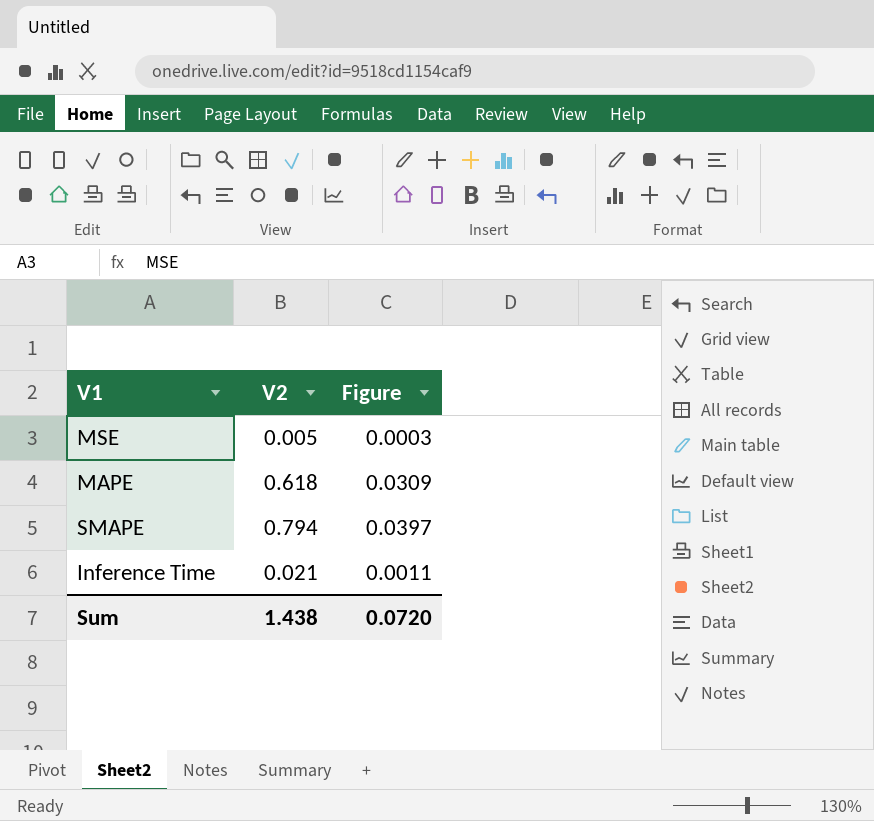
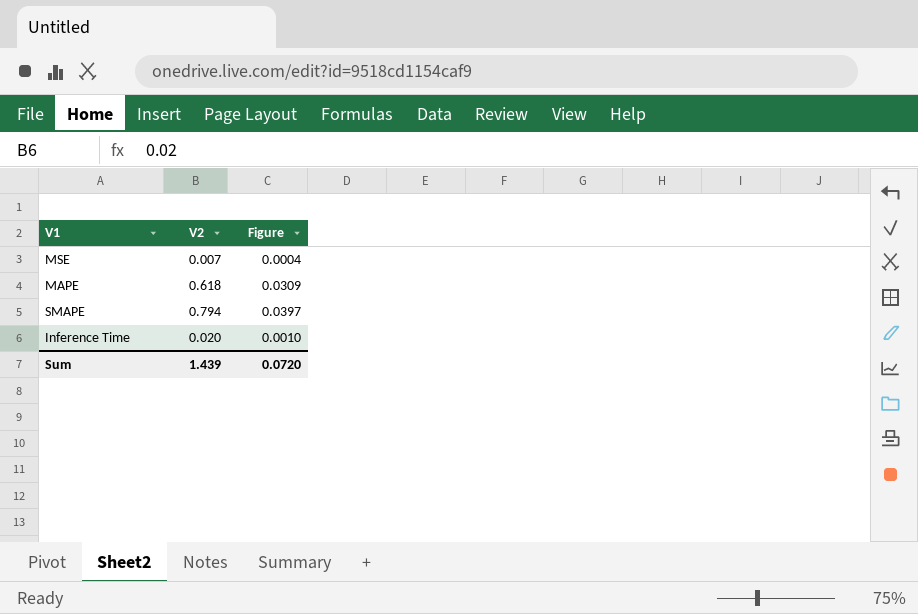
MSE | V2: 0.005 -> 0.007
MSE | Figure: 0.0003 -> 0.0004
Inference Time | V2: 0.021 -> 0.020
Inference Time | Figure: 0.0011 -> 0.0010
Sum | V2: 1.438 -> 1.439

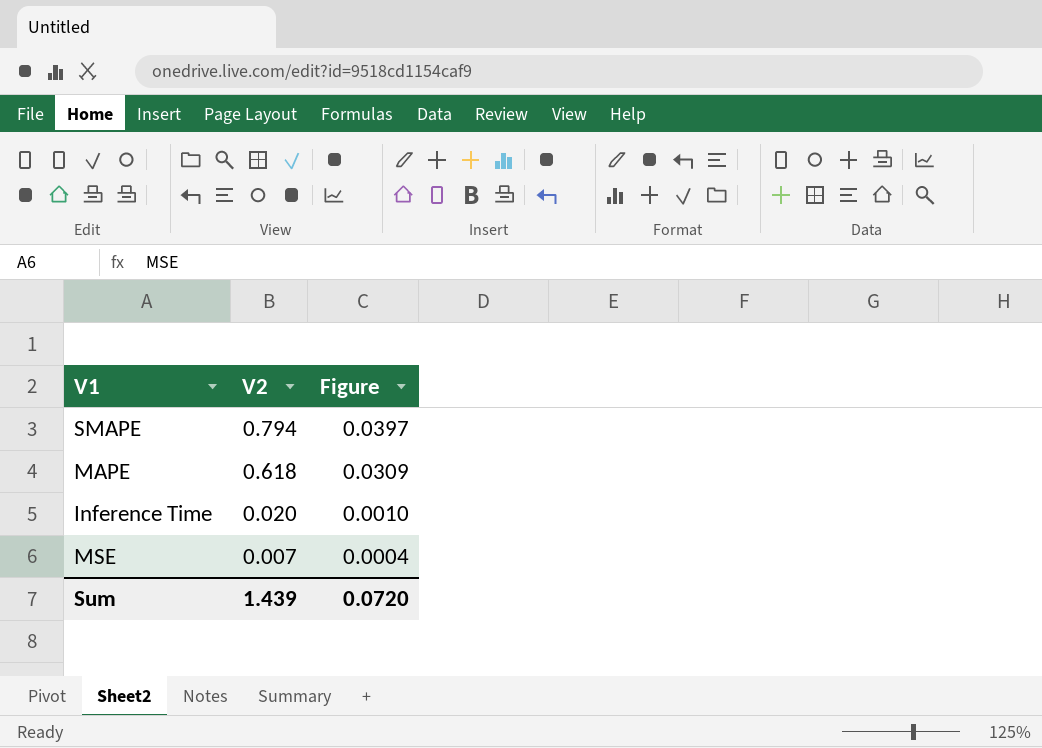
row order: none -> V2 descending

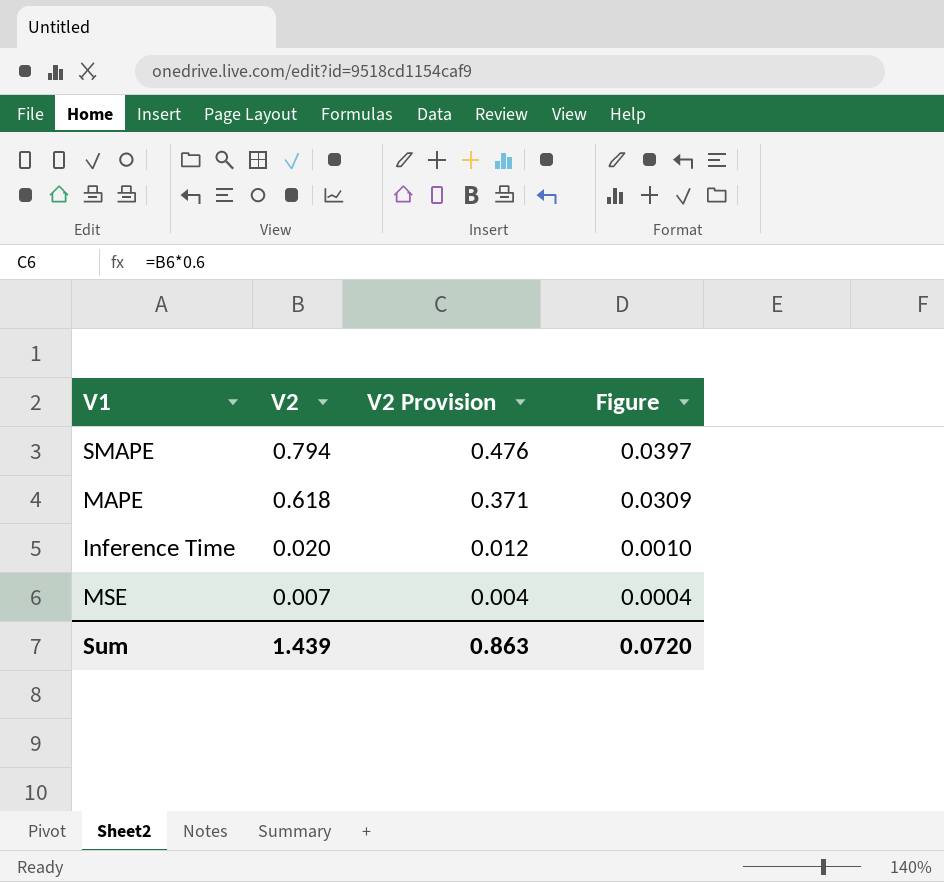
column V2 Provision | formula: none -> [V2] * 0.6

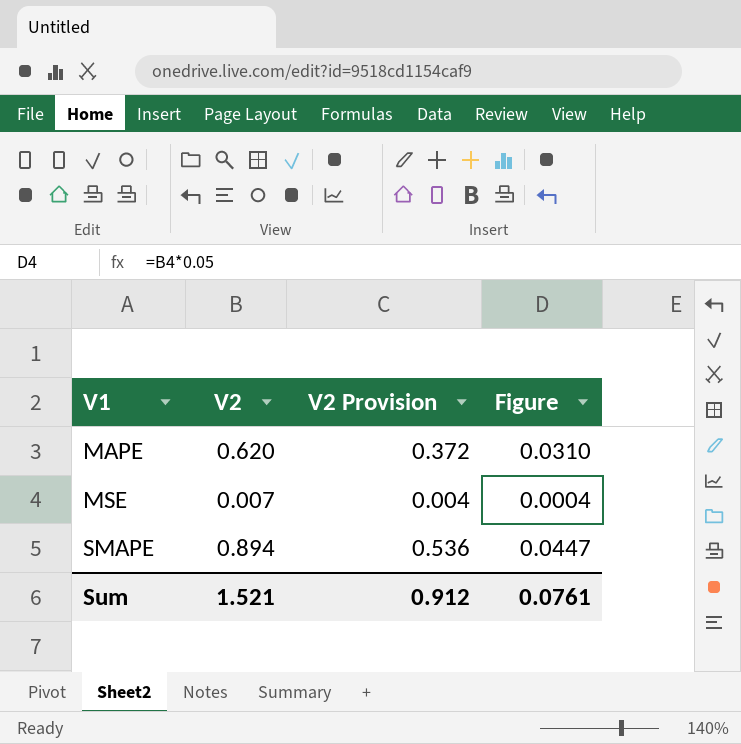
row order: V2 descending -> V1 ascending
row Inference Time: 0.020 | 0.012 | 0.0010 -> none
MAPE | V2: 0.618 -> 0.620
MAPE | V2 Provision: 0.371 -> 0.372
MAPE | Figure: 0.0309 -> 0.0310
SMAPE | V2: 0.794 -> 0.894
SMAPE | V2 Provision: 0.476 -> 0.536
SMAPE | Figure: 0.0397 -> 0.0447
Sum | V2: 1.439 -> 1.521
Sum | V2 Provision: 0.863 -> 0.912
Sum | Figure: 0.0720 -> 0.0761

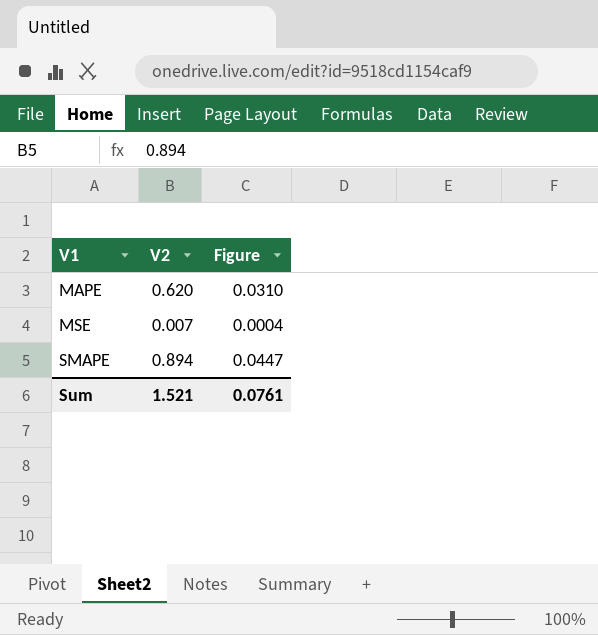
column V2 Provision | formula: [V2] * 0.6 -> none

